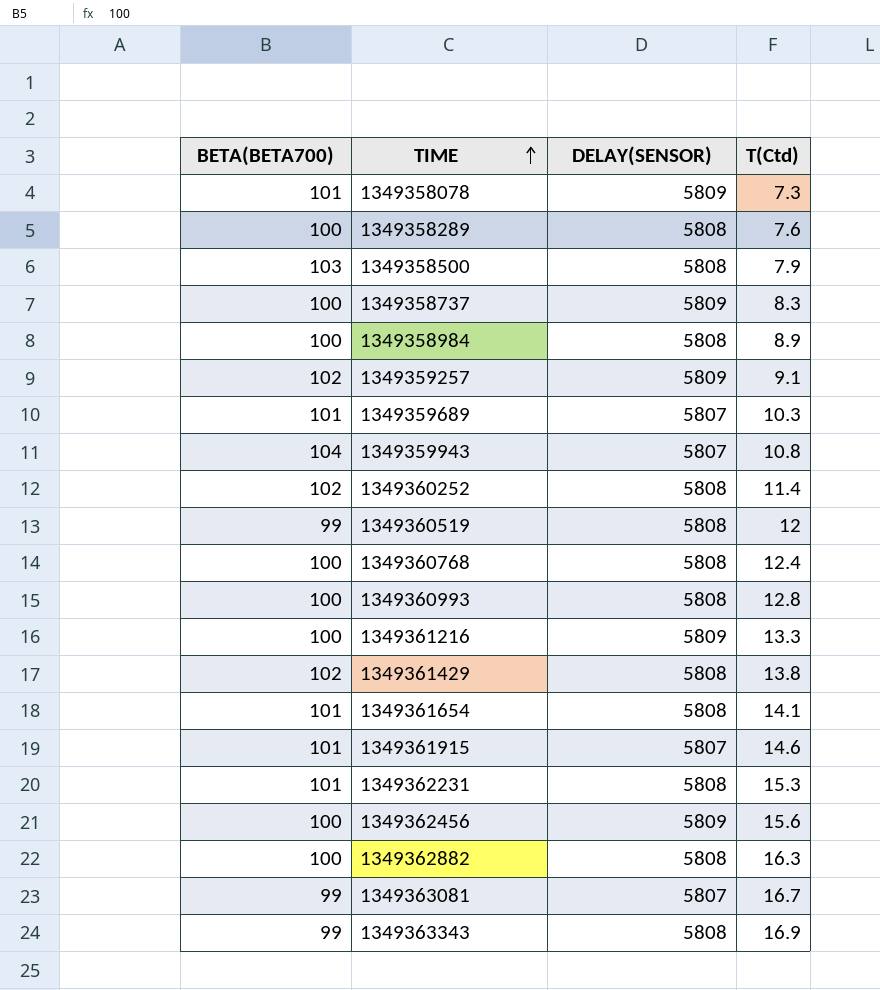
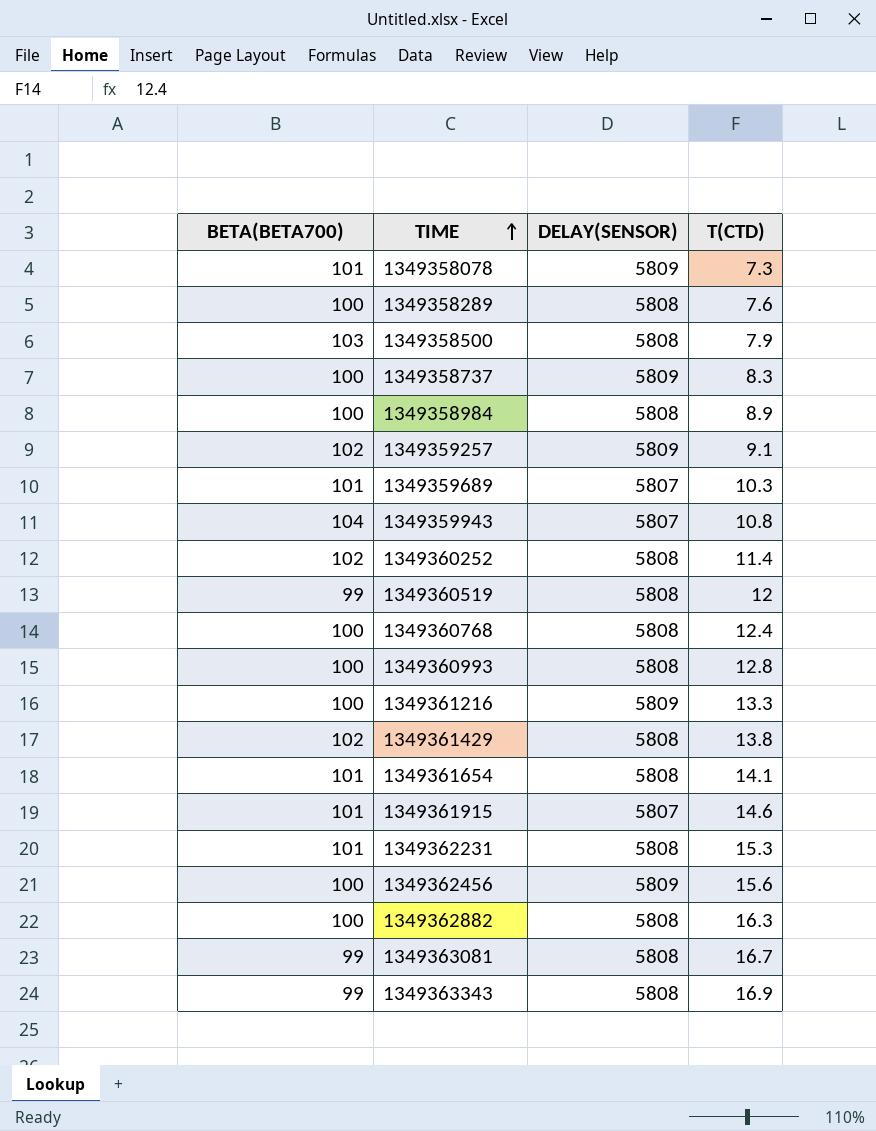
column name: T(Ctd) -> T(CTD)
1349363081 | DELAY(SENSOR): 5807 -> 5808

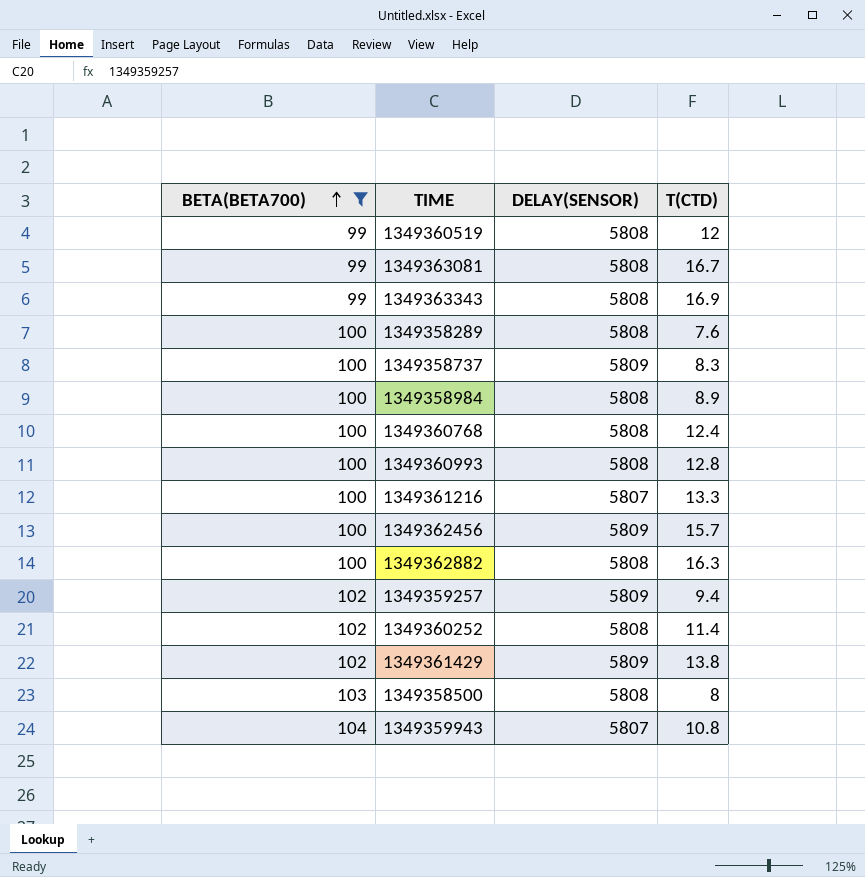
filter: none -> BETA(BETA700) != 101
row order: TIME ascending -> BETA(BETA700) ascending
1349361216 | DELAY(SENSOR): 5809 -> 5807
1349362456 | T(CTD): 15.6 -> 15.7
1349359257 | T(CTD): 9.1 -> 9.4
1349361429 | DELAY(SENSOR): 5808 -> 5809
1349358500 | T(CTD): 7.9 -> 8

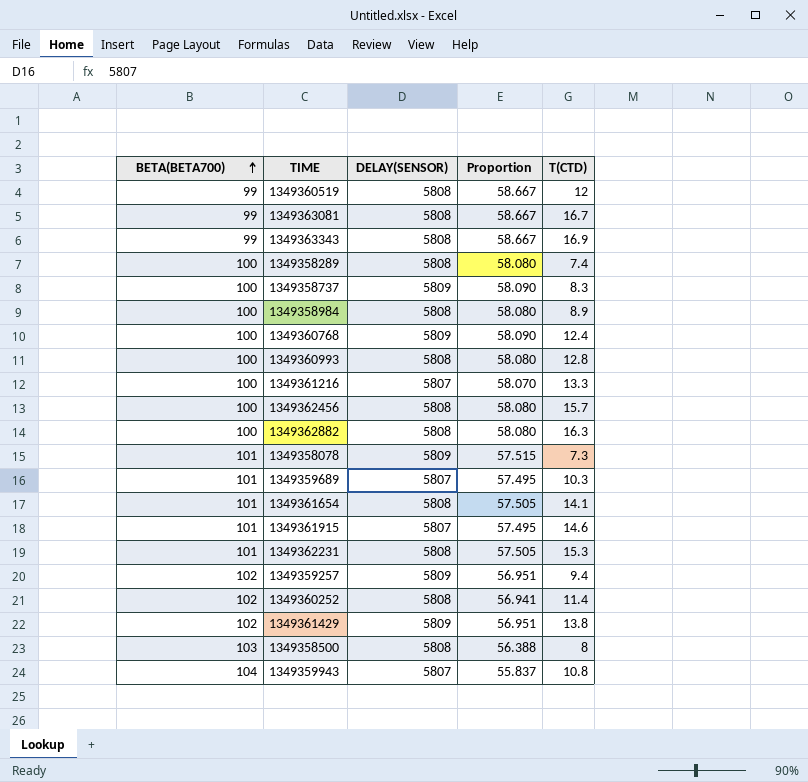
filter: BETA(BETA700) != 101 -> none
column Proportion | formula: none -> [DELAY(SENSOR)] / [BETA(BETA700)]
1349358289 | T(CTD): 7.6 -> 7.4
1349360768 | DELAY(SENSOR): 5808 -> 5809
1349362456 | DELAY(SENSOR): 5809 -> 5808

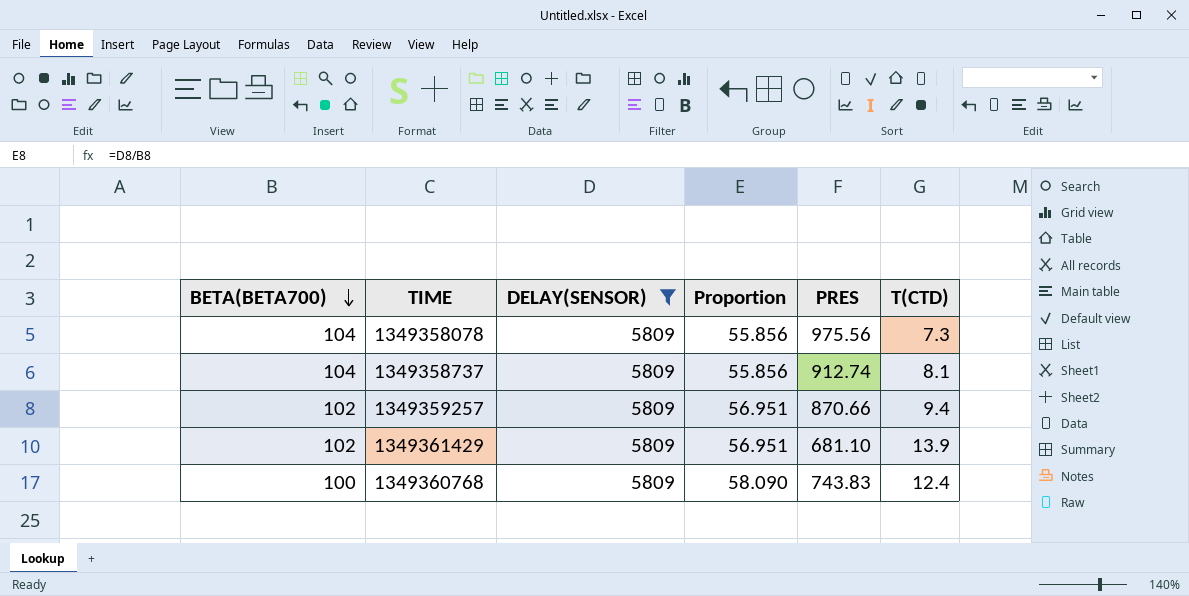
filter: none -> DELAY(SENSOR) = 5809
row order: BETA(BETA700) ascending -> BETA(BETA700) descending
column PRES | position: none -> 5
1349358078 | BETA(BETA700): 101 -> 104
1349358078 | Proportion: 57.515 -> 55.856
1349358737 | BETA(BETA700): 100 -> 104
1349358737 | Proportion: 58.090 -> 55.856
1349358737 | T(CTD): 8.3 -> 8.1
1349361429 | T(CTD): 13.8 -> 13.9

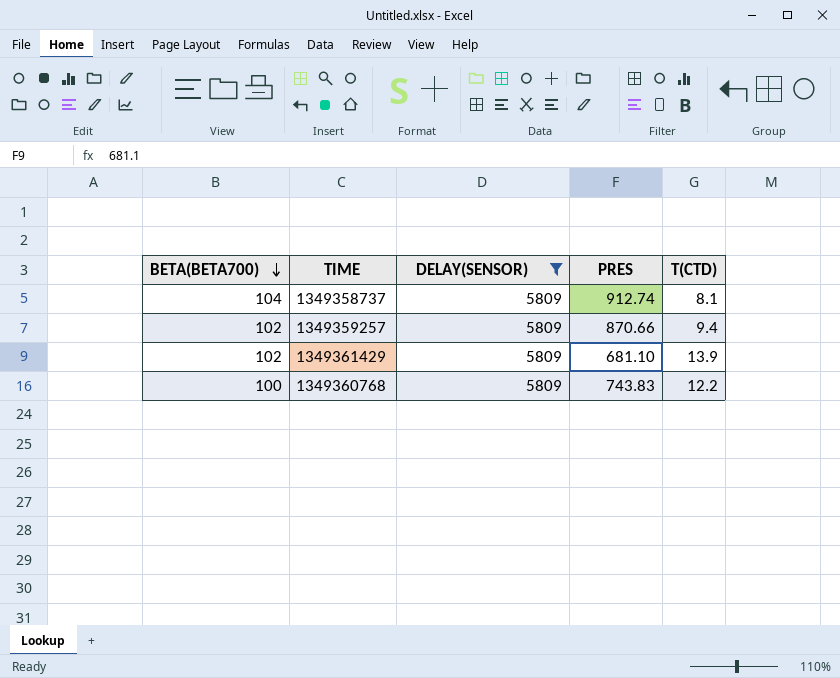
column Proportion | formula: [DELAY(SENSOR)] / [BETA(BETA700)] -> none
row 1349358078: 104 | 5809 | 55.856 | 975.56 | 7.3 -> none
1349360768 | T(CTD): 12.4 -> 12.2

